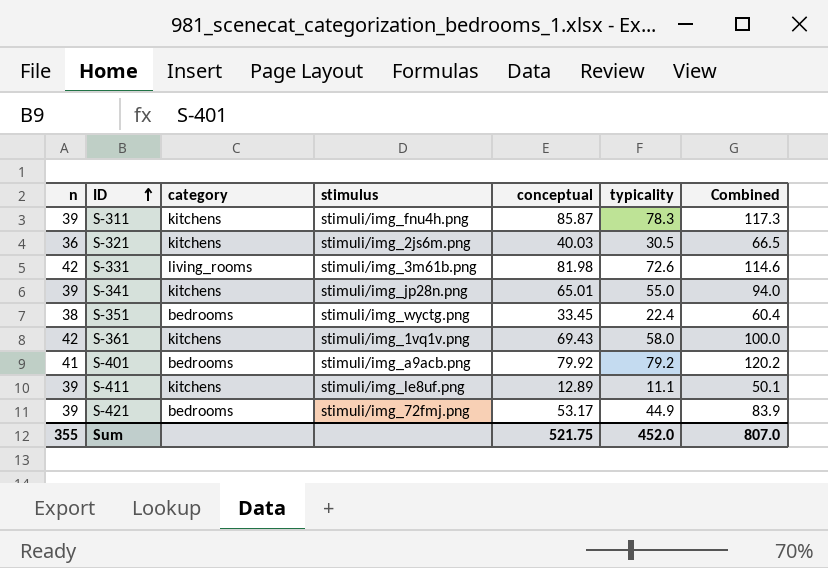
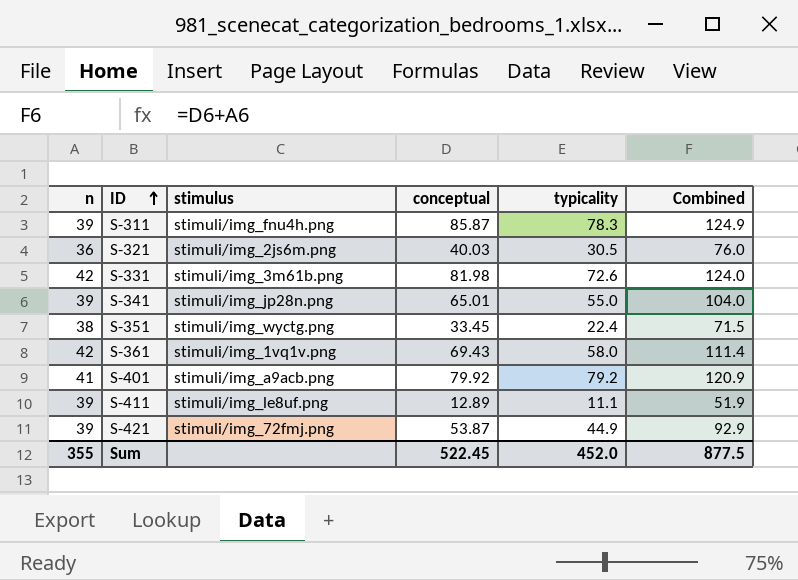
column category | position: 3 -> none
column Combined | formula: [n] + [typicality] -> [n] + [conceptual]
S-421 | conceptual: 53.17 -> 53.87
Sum | conceptual: 521.75 -> 522.45
Sum | Combined: 807.0 -> 877.5

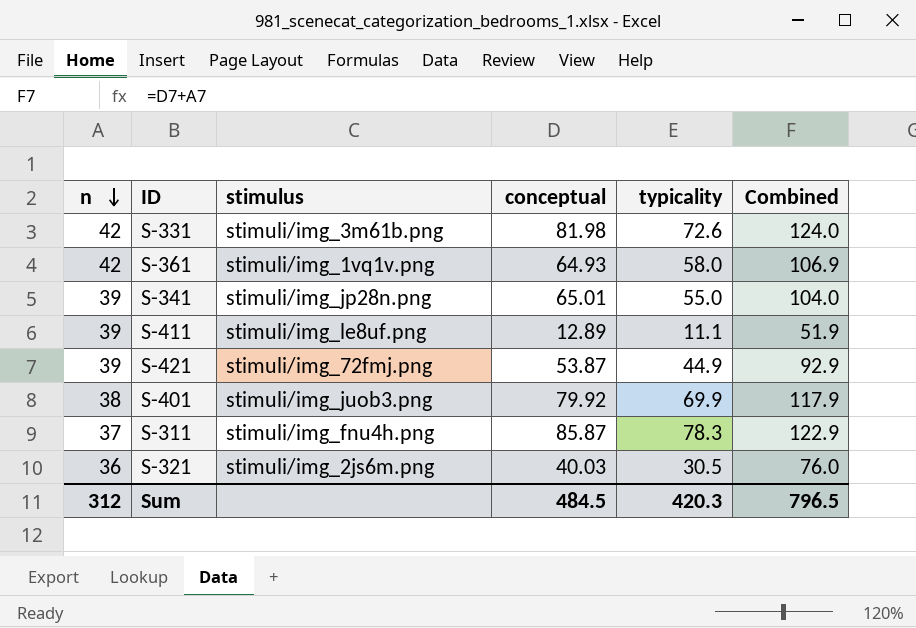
row order: ID ascending -> n descending
row S-351: 38 | stimuli/img_wyctg.png | 33.45 | 22.4 | 71.5 -> none
S-361 | conceptual: 69.43 -> 64.93
S-361 | Combined: 111.4 -> 106.9
S-401 | n: 41 -> 38
S-401 | stimulus: stimuli/img_a9acb.png -> stimuli/img_juob3.png
S-401 | typicality: 79.2 -> 69.9
S-401 | Combined: 120.9 -> 117.9
S-311 | n: 39 -> 37
S-311 | Combined: 124.9 -> 122.9
Sum | n: 355 -> 312
Sum | conceptual: 522.45 -> 484.5
Sum | typicality: 452.0 -> 420.3
Sum | Combined: 877.5 -> 796.5

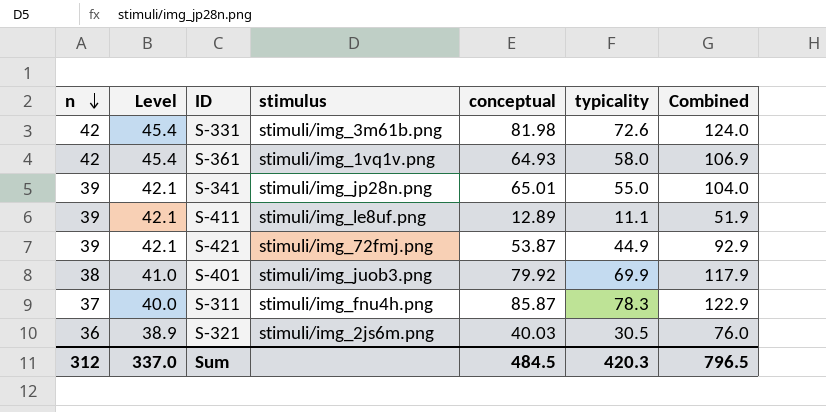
column Level | formula: none -> [n] * 1.08

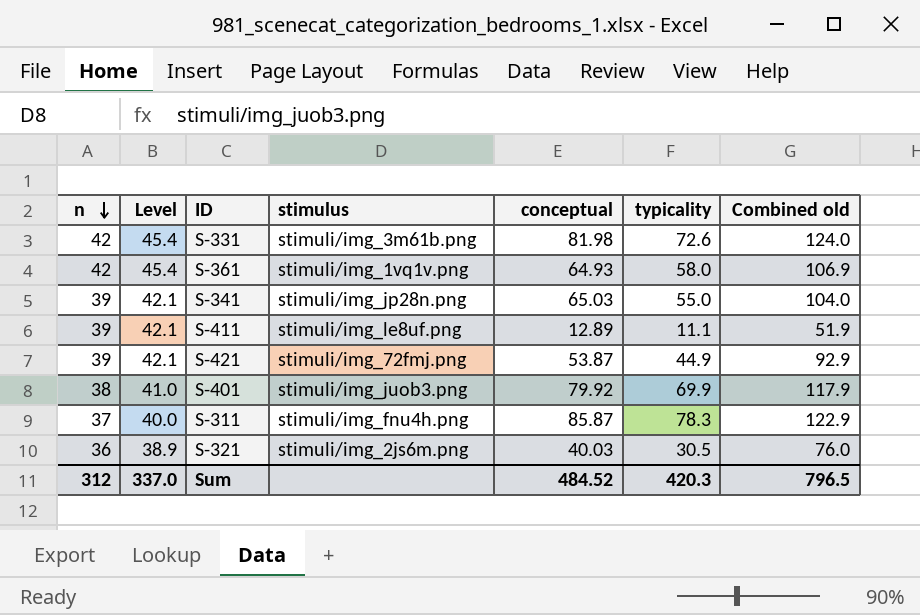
column name: Combined -> Combined old
S-341 | conceptual: 65.01 -> 65.03
Sum | conceptual: 484.5 -> 484.52

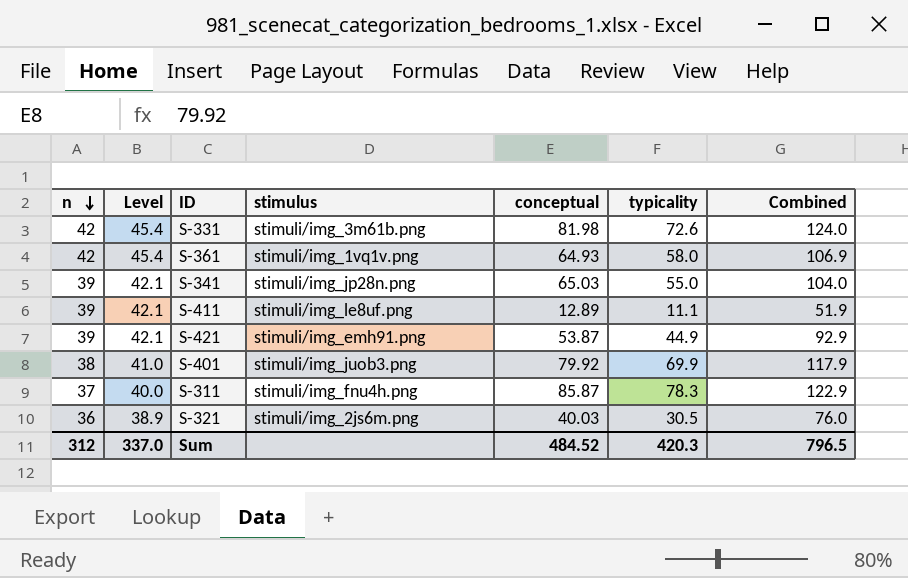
column name: Combined old -> Combined
S-421 | stimulus: stimuli/img_72fmj.png -> stimuli/img_emh91.png

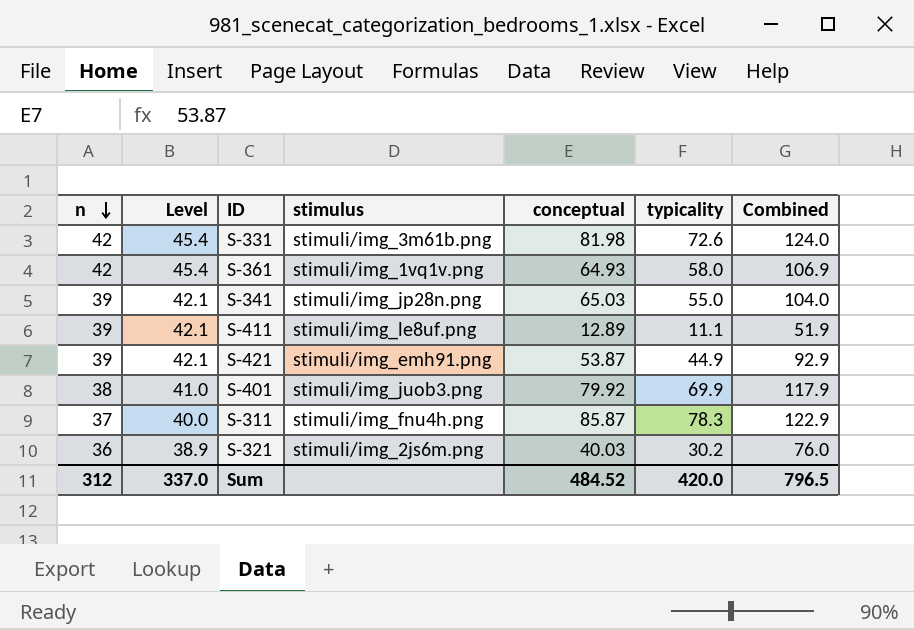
S-321 | typicality: 30.5 -> 30.2
Sum | typicality: 420.3 -> 420.0

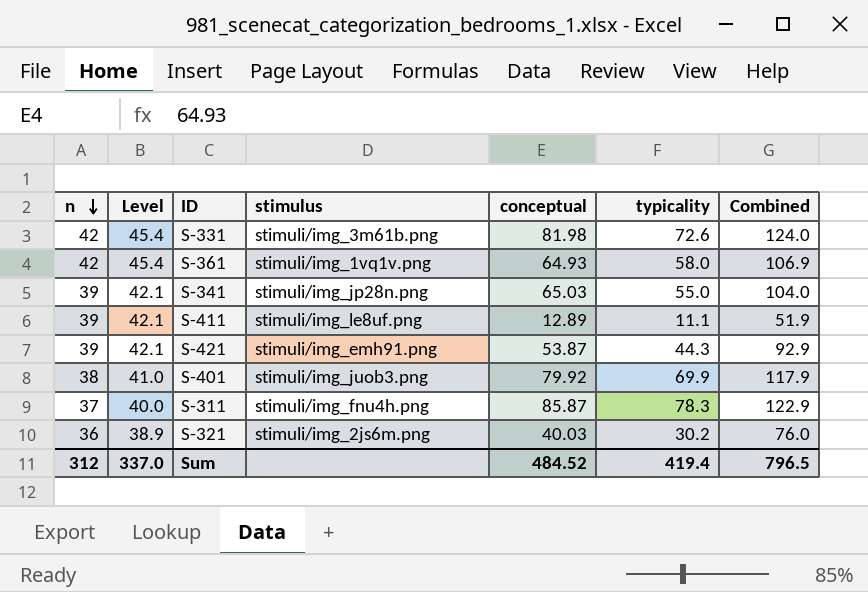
S-421 | typicality: 44.9 -> 44.3
Sum | typicality: 420.0 -> 419.4

